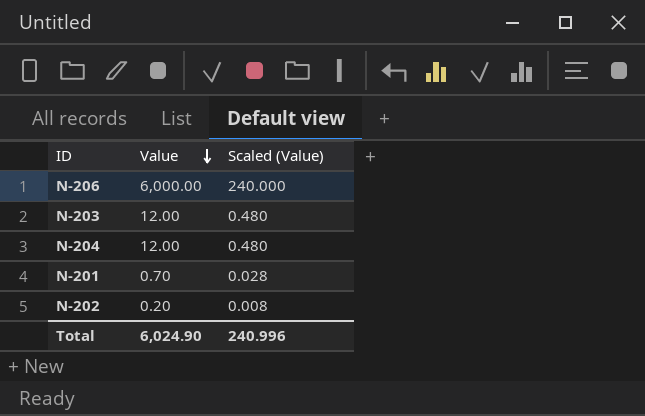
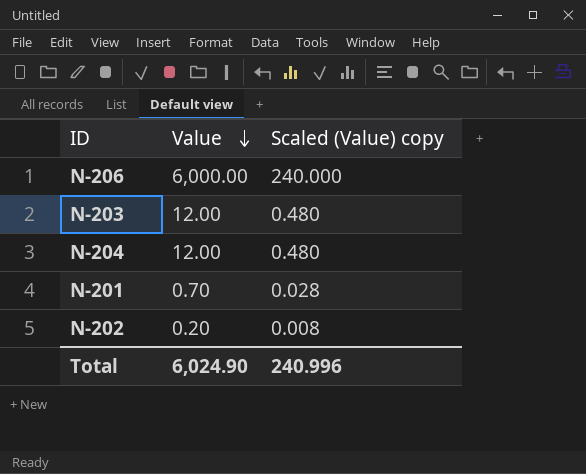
column name: Scaled (Value) -> Scaled (Value) copy

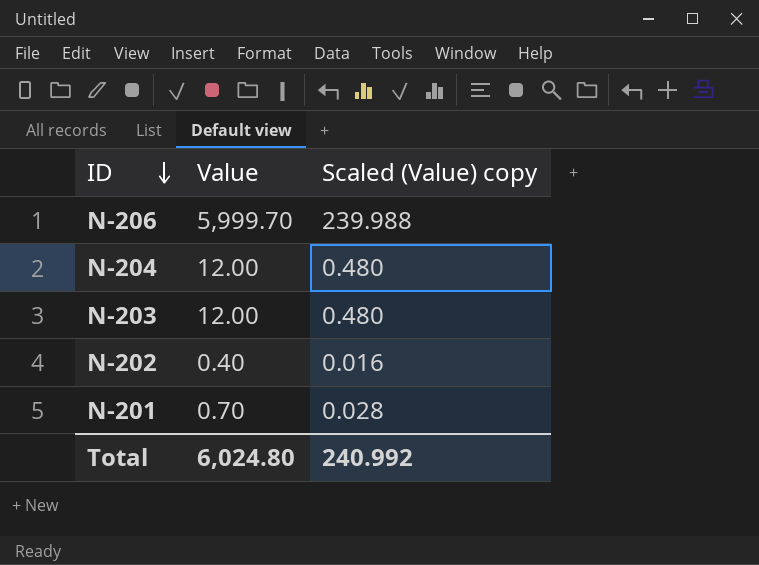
row order: Value descending -> ID descending
N-206 | Value: 6,000.00 -> 5,999.70
N-206 | Scaled (Value) copy: 240.000 -> 239.988
N-202 | Value: 0.20 -> 0.40
N-202 | Scaled (Value) copy: 0.008 -> 0.016
Total | Value: 6,024.90 -> 6,024.80
Total | Scaled (Value) copy: 240.996 -> 240.992

